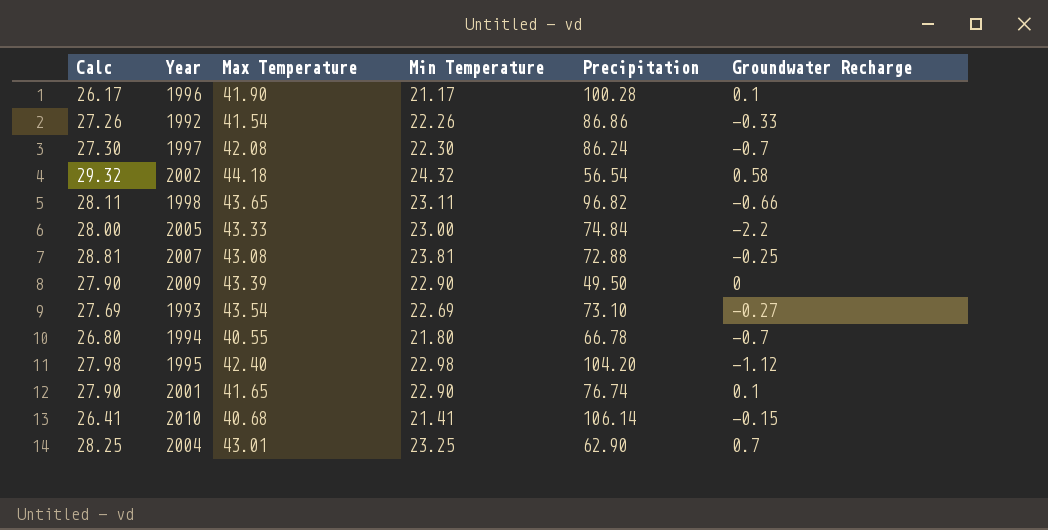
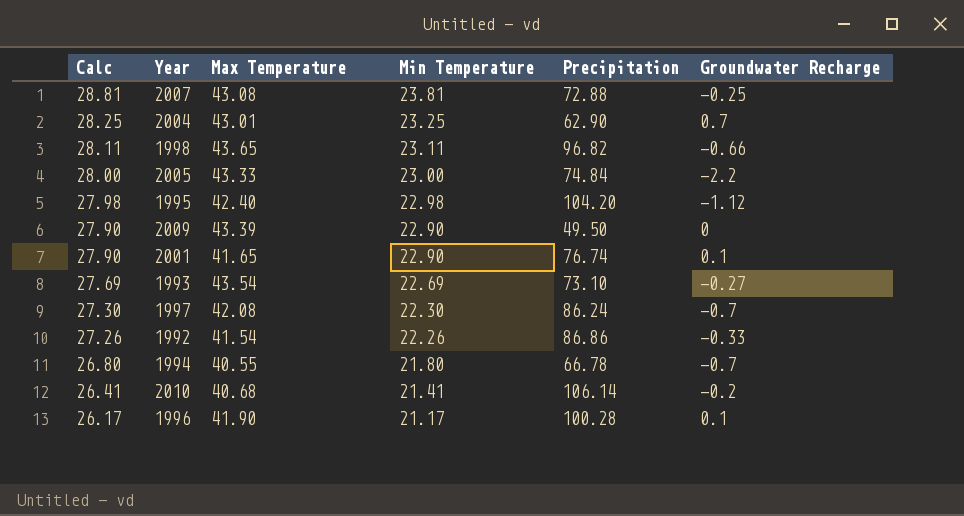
row order: none -> Calc descending
row 2002: 29.32 | 44.18 | 24.32 | 56.54 | 0.58 -> none
2010 | Groundwater Recharge: -0.15 -> -0.2

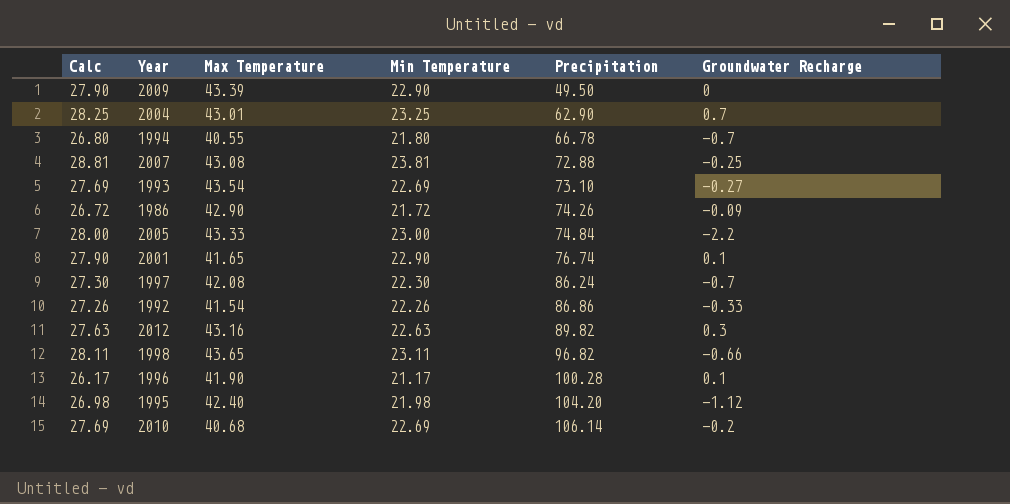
row order: Calc descending -> Precipitation ascending
row 1986: none -> 26.72 | 42.90 | 21.72 | 74.26 | -0.09
row 2012: none -> 27.63 | 43.16 | 22.63 | 89.82 | 0.3
1995 | Calc: 27.98 -> 26.98
1995 | Min Temperature: 22.98 -> 21.98
2010 | Calc: 26.41 -> 27.69
2010 | Min Temperature: 21.41 -> 22.69

